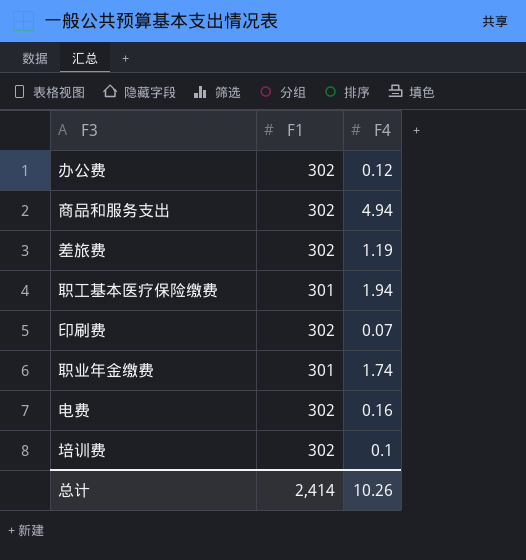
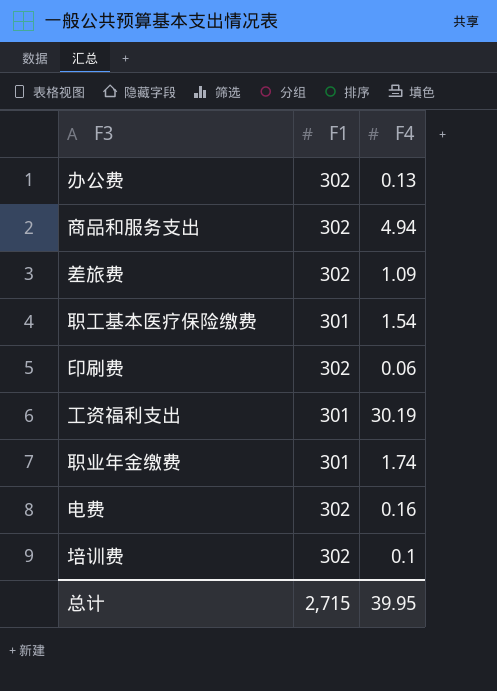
办公费 | F4: 0.12 -> 0.13
差旅费 | F4: 1.19 -> 1.09
职工基本医疗保险缴费 | F4: 1.94 -> 1.54
印刷费 | F4: 0.07 -> 0.06
row 工资福利支出: none -> 301 | 30.19
总计 | F1: 2,414 -> 2,715
总计 | F4: 10.26 -> 39.95

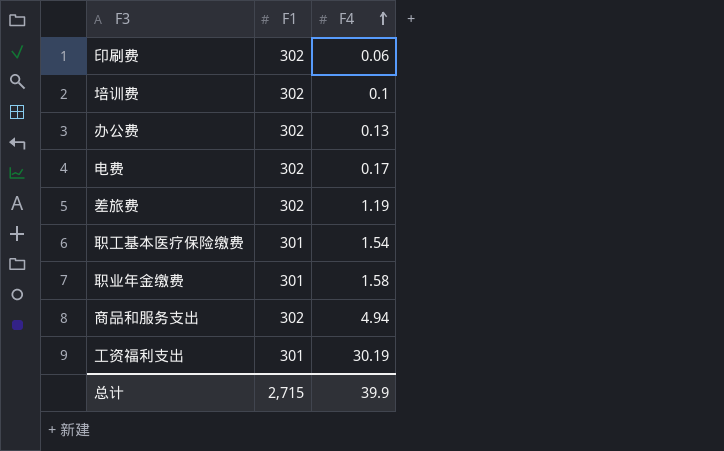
row order: none -> F4 ascending
电费 | F4: 0.16 -> 0.17
差旅费 | F4: 1.09 -> 1.19
职业年金缴费 | F4: 1.74 -> 1.58
总计 | F4: 39.95 -> 39.9

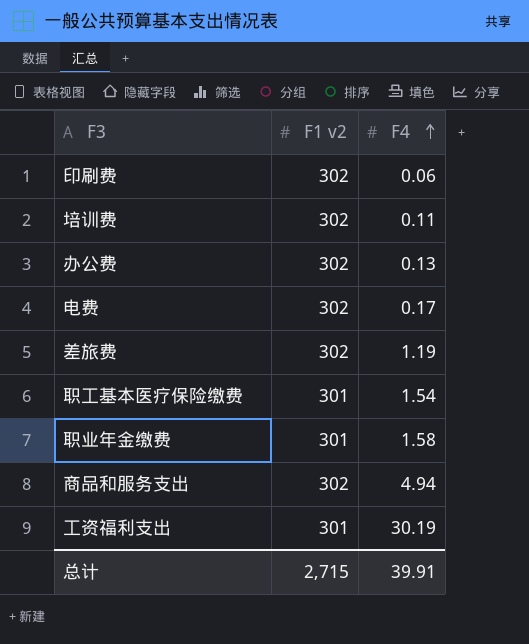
column name: F1 -> F1 v2
培训费 | F4: 0.1 -> 0.11
总计 | F4: 39.9 -> 39.91

